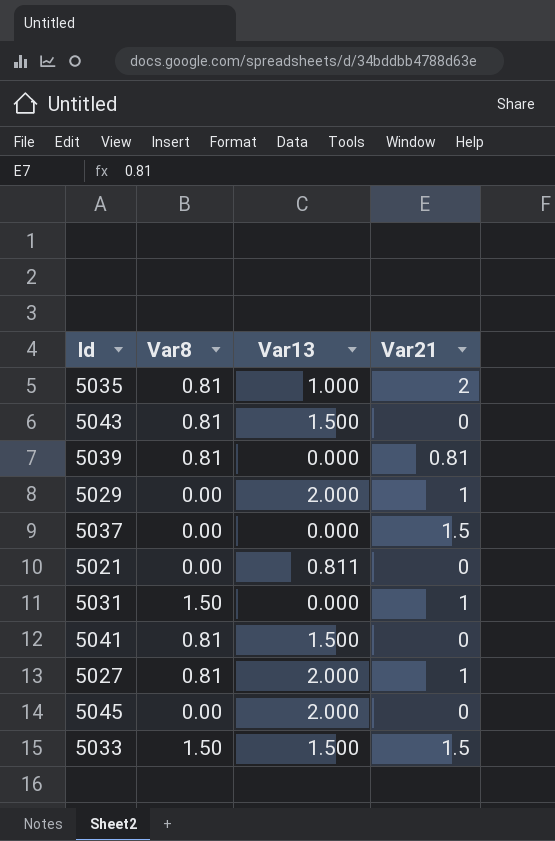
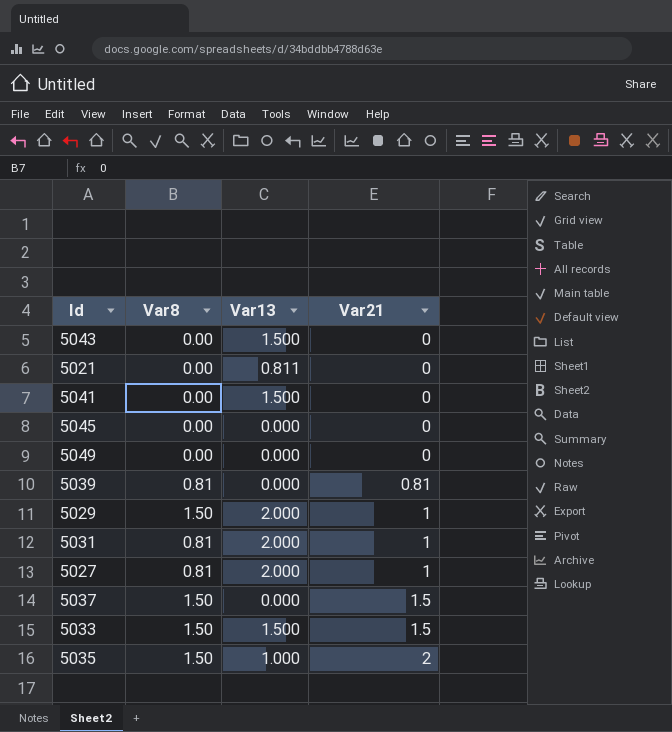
row order: none -> Var21 ascending
5043 | Var8: 0.81 -> 0.00
5041 | Var8: 0.81 -> 0.00
5045 | Var13: 2.000 -> 0.000
row 5049: none -> 0.00 | 0.000 | 0
5029 | Var8: 0.00 -> 1.50
5031 | Var8: 1.50 -> 0.81
5031 | Var13: 0.000 -> 2.000
5037 | Var8: 0.00 -> 1.50
5035 | Var8: 0.81 -> 1.50

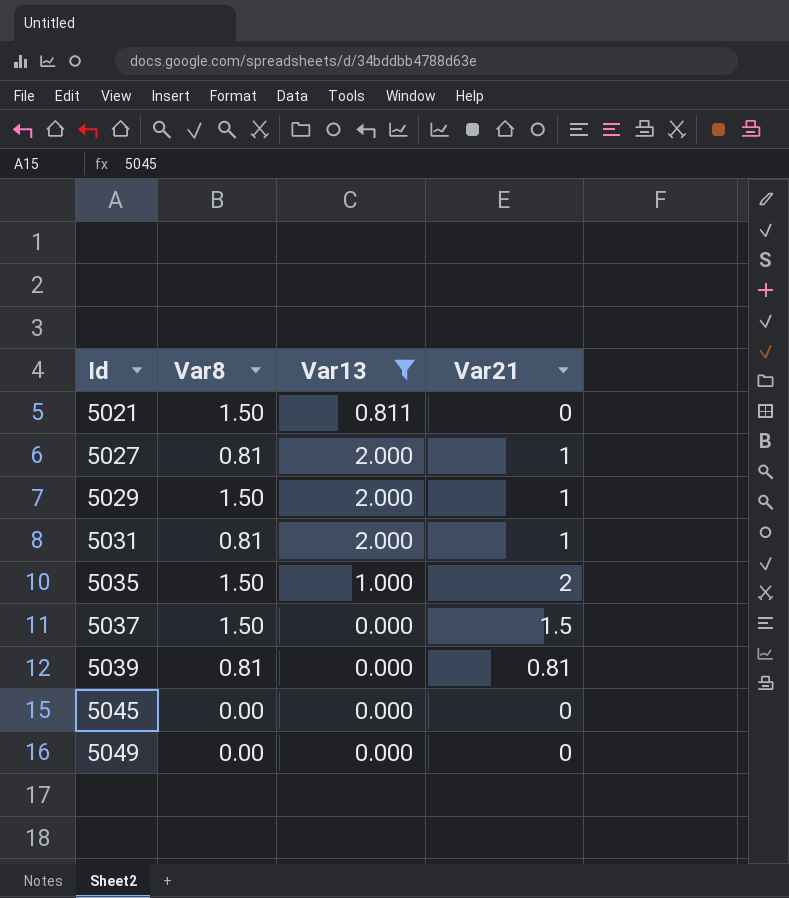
filter: none -> Var13 != 1.500
row order: Var21 ascending -> Id ascending
5021 | Var8: 0.00 -> 1.50

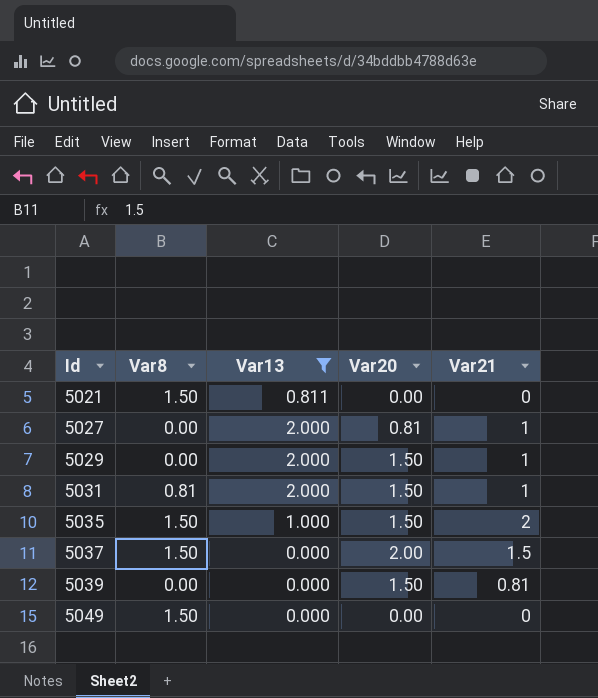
column Var20 | position: none -> 4
row 5045: 0.00 | 0.000 | 0 -> none
5027 | Var8: 0.81 -> 0.00
5029 | Var8: 1.50 -> 0.00
5039 | Var8: 0.81 -> 0.00
5049 | Var8: 0.00 -> 1.50

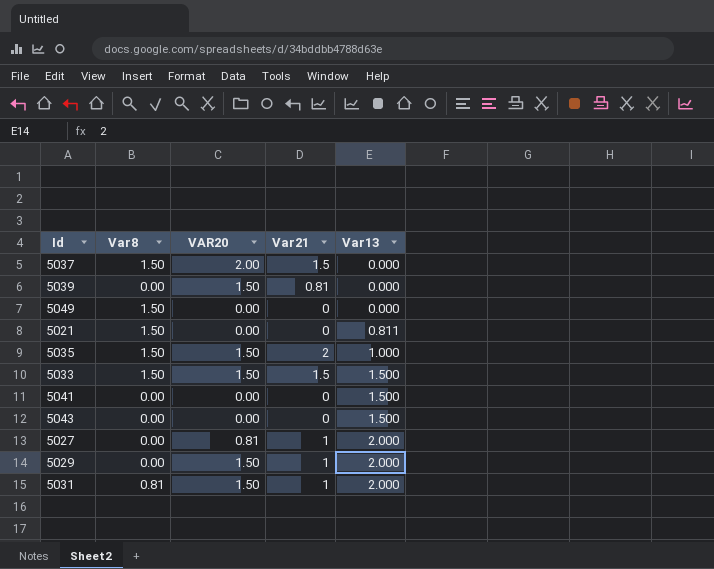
filter: Var13 != 1.500 -> none
row order: Id ascending -> Var13 ascending
column name: Var20 -> VAR20
column Var13 | position: 3 -> 5

